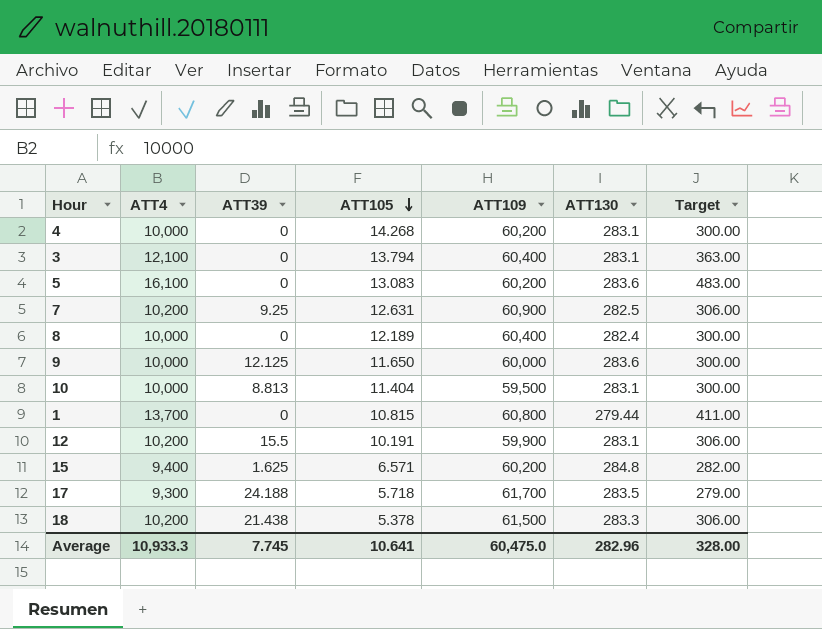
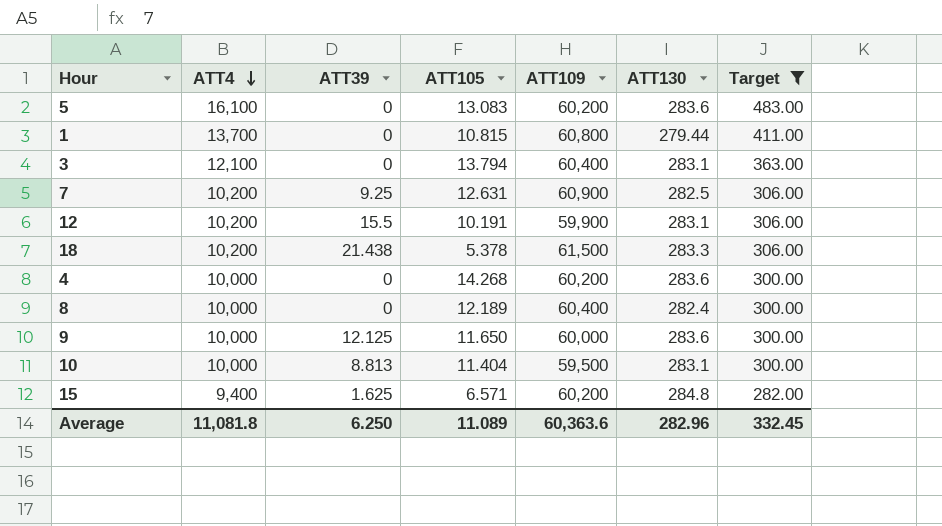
filter: none -> Target != 279.00
row order: ATT105 descending -> ATT4 descending
4 | ATT130: 283.1 -> 283.6
Average | ATT4: 10,933.3 -> 11,081.8
Average | ATT39: 7.745 -> 6.250
Average | ATT105: 10.641 -> 11.089
Average | ATT109: 60,475.0 -> 60,363.6
Average | Target: 328.00 -> 332.45

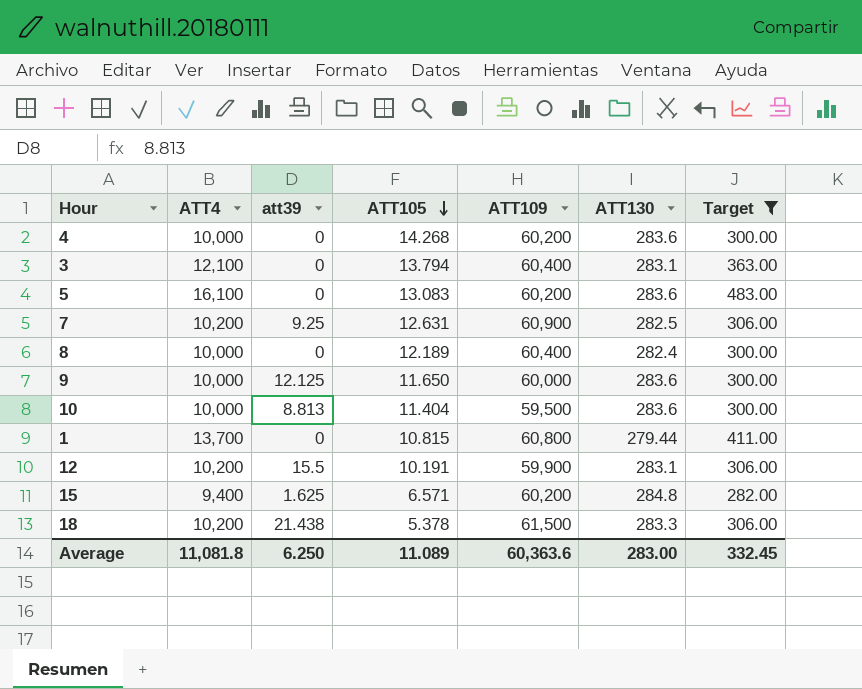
row order: ATT4 descending -> ATT105 descending
column name: ATT39 -> att39
10 | ATT130: 283.1 -> 283.6
Average | ATT130: 282.96 -> 283.00

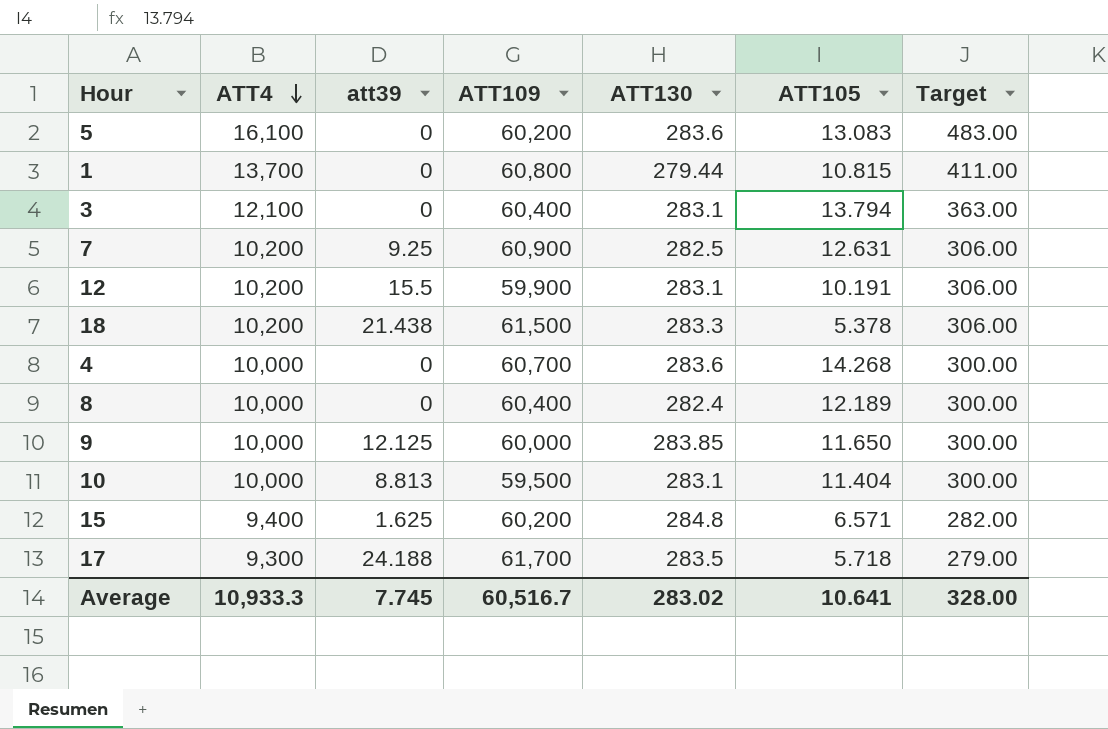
filter: Target != 279.00 -> none
row order: ATT105 descending -> ATT4 descending
column ATT105 | position: 4 -> 6
4 | ATT109: 60,200 -> 60,700
9 | ATT130: 283.6 -> 283.85
10 | ATT130: 283.6 -> 283.1
Average | ATT4: 11,081.8 -> 10,933.3
Average | att39: 6.250 -> 7.745
Average | ATT109: 60,363.6 -> 60,516.7
Average | ATT130: 283.00 -> 283.02
Average | ATT105: 11.089 -> 10.641
Average | Target: 332.45 -> 328.00

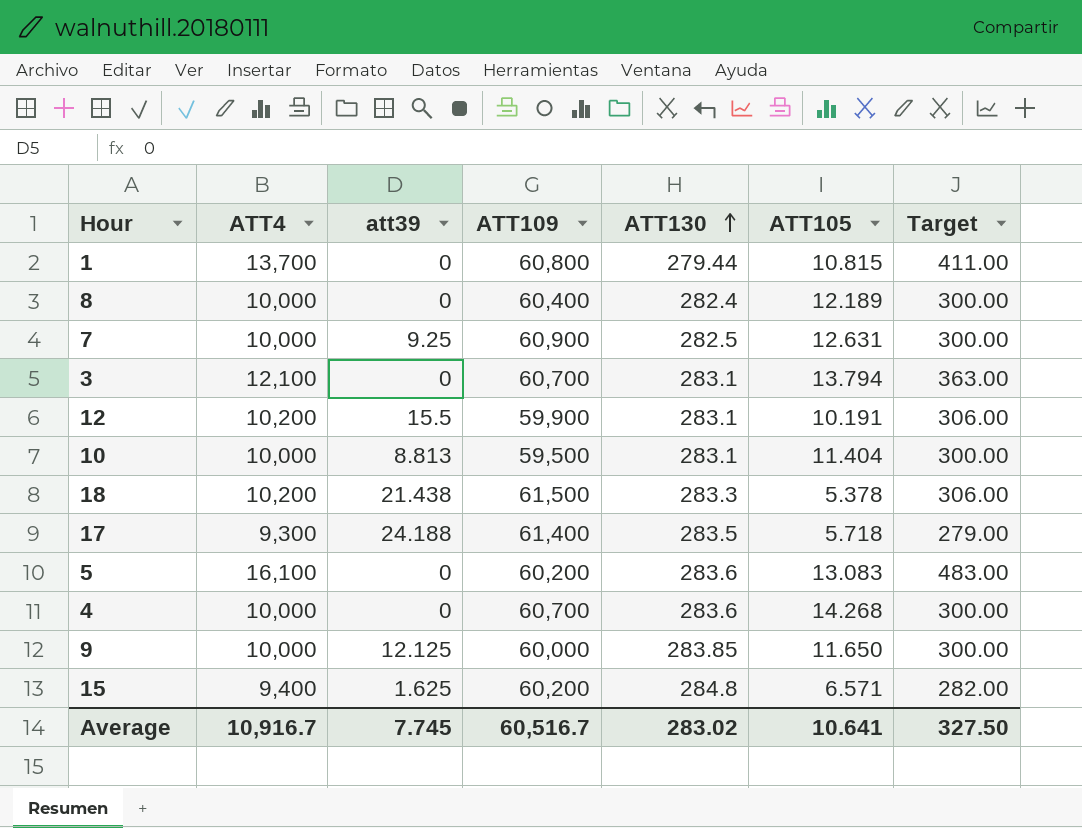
row order: ATT4 descending -> ATT130 ascending
7 | ATT4: 10,200 -> 10,000
7 | Target: 306.00 -> 300.00
3 | ATT109: 60,400 -> 60,700
17 | ATT109: 61,700 -> 61,400
Average | ATT4: 10,933.3 -> 10,916.7
Average | Target: 328.00 -> 327.50

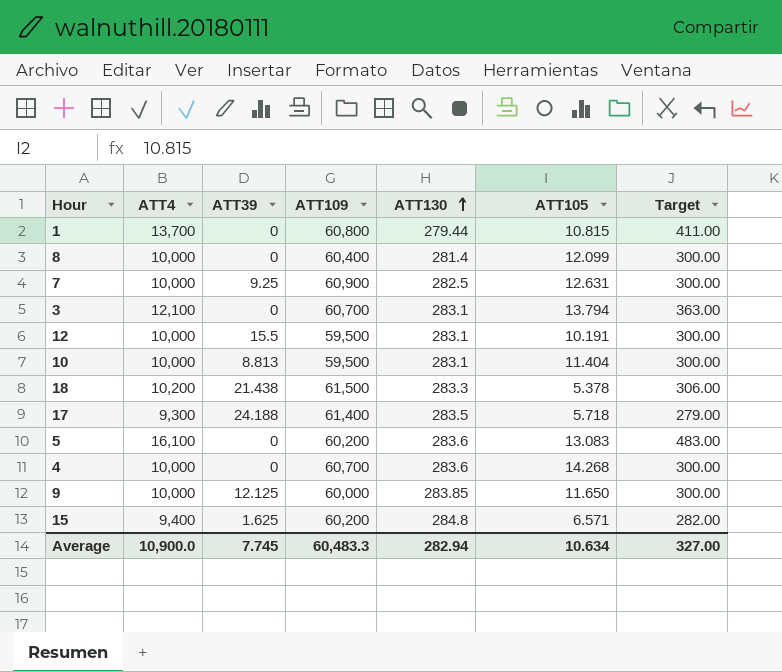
column name: att39 -> ATT39
8 | ATT130: 282.4 -> 281.4
8 | ATT105: 12.189 -> 12.099
12 | ATT4: 10,200 -> 10,000
12 | ATT109: 59,900 -> 59,500
12 | Target: 306.00 -> 300.00
Average | ATT4: 10,916.7 -> 10,900.0
Average | ATT109: 60,516.7 -> 60,483.3
Average | ATT130: 283.02 -> 282.94
Average | ATT105: 10.641 -> 10.634
Average | Target: 327.50 -> 327.00

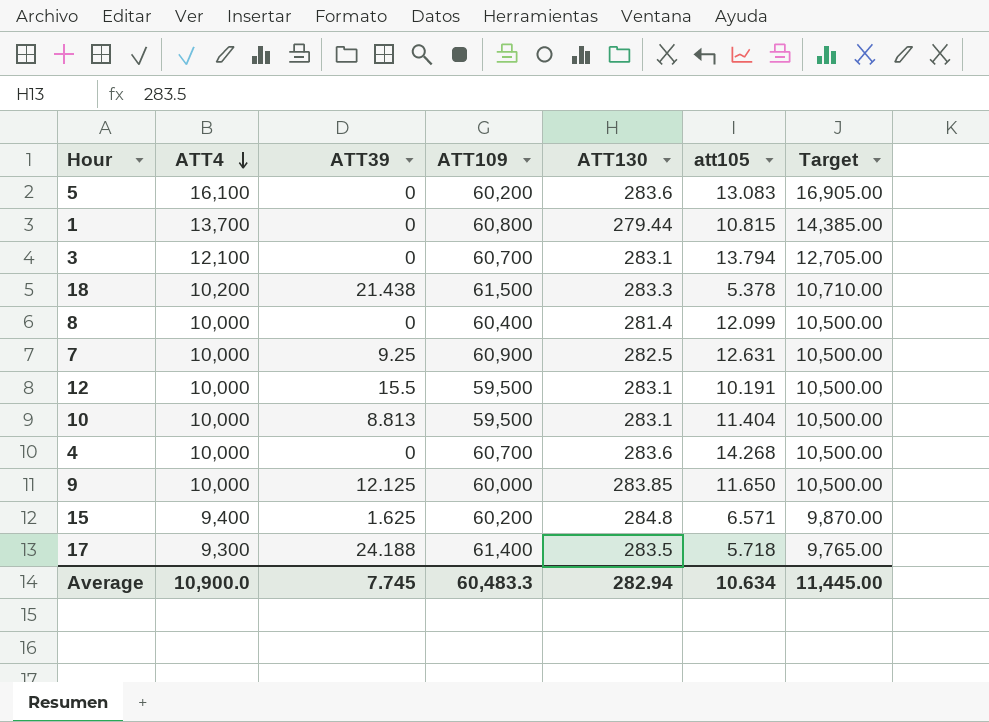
row order: ATT130 ascending -> ATT4 descending
column name: ATT105 -> att105
column Target | formula: [ATT4] * 0.03 -> [ATT4] * 1.05
Average | Target: 327.00 -> 11,445.00

